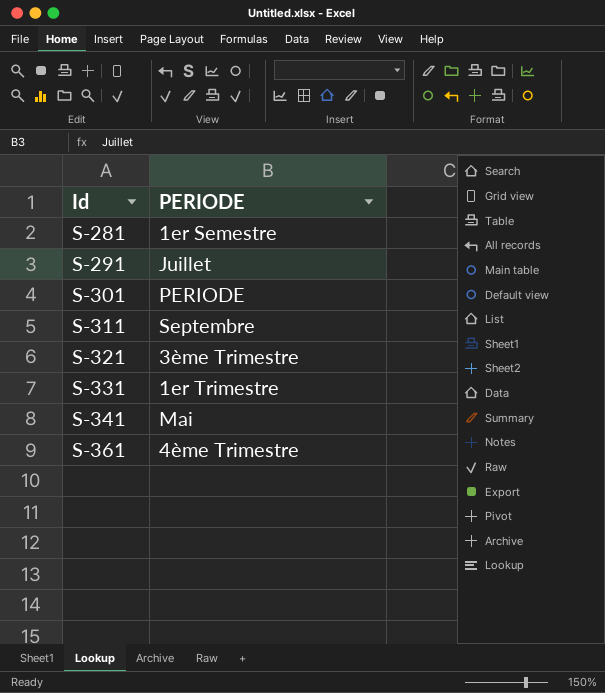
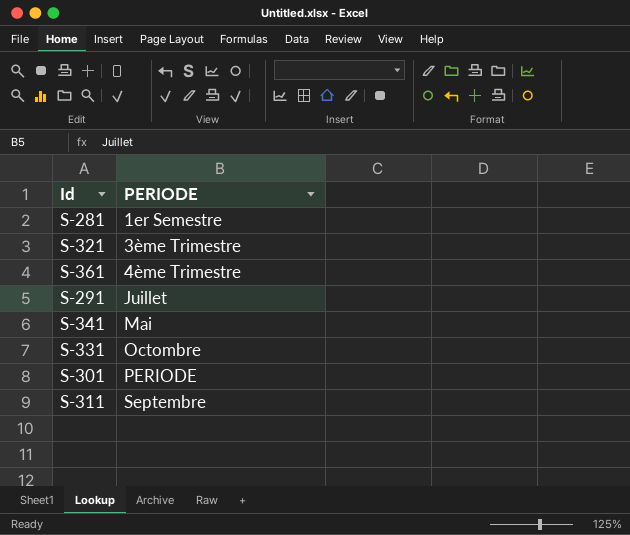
row order: Id ascending -> PERIODE ascending
S-331 | PERIODE: 1er Trimestre -> Octombre

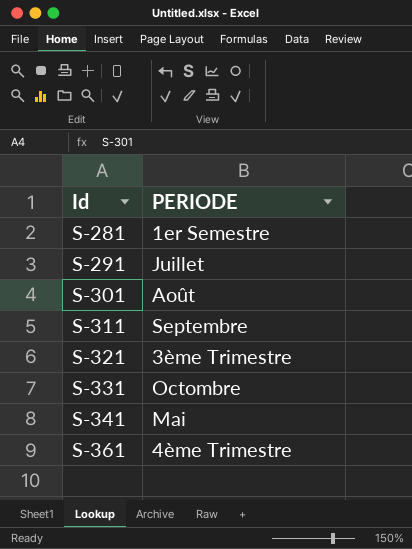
row order: PERIODE ascending -> Id ascending
S-301 | PERIODE: PERIODE -> Août

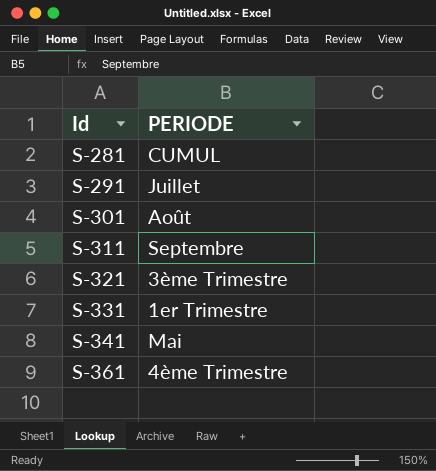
S-281 | PERIODE: 1er Semestre -> CUMUL
S-331 | PERIODE: Octombre -> 1er Trimestre

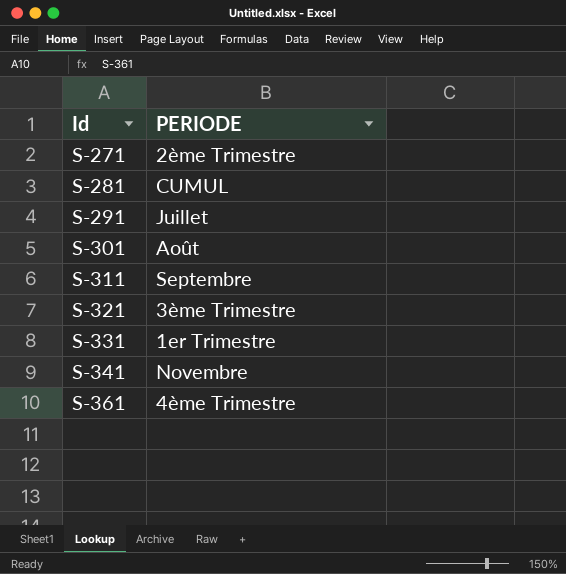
row S-271: none -> 2ème Trimestre
S-341 | PERIODE: Mai -> Novembre

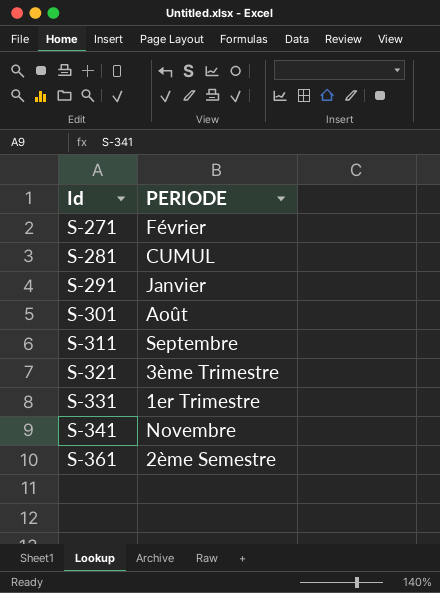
S-271 | PERIODE: 2ème Trimestre -> Février
S-291 | PERIODE: Juillet -> Janvier
S-361 | PERIODE: 4ème Trimestre -> 2ème Semestre

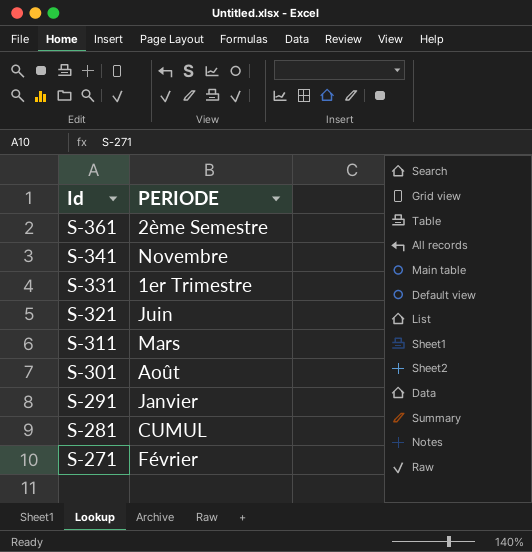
row order: Id ascending -> Id descending
S-321 | PERIODE: 3ème Trimestre -> Juin
S-311 | PERIODE: Septembre -> Mars

